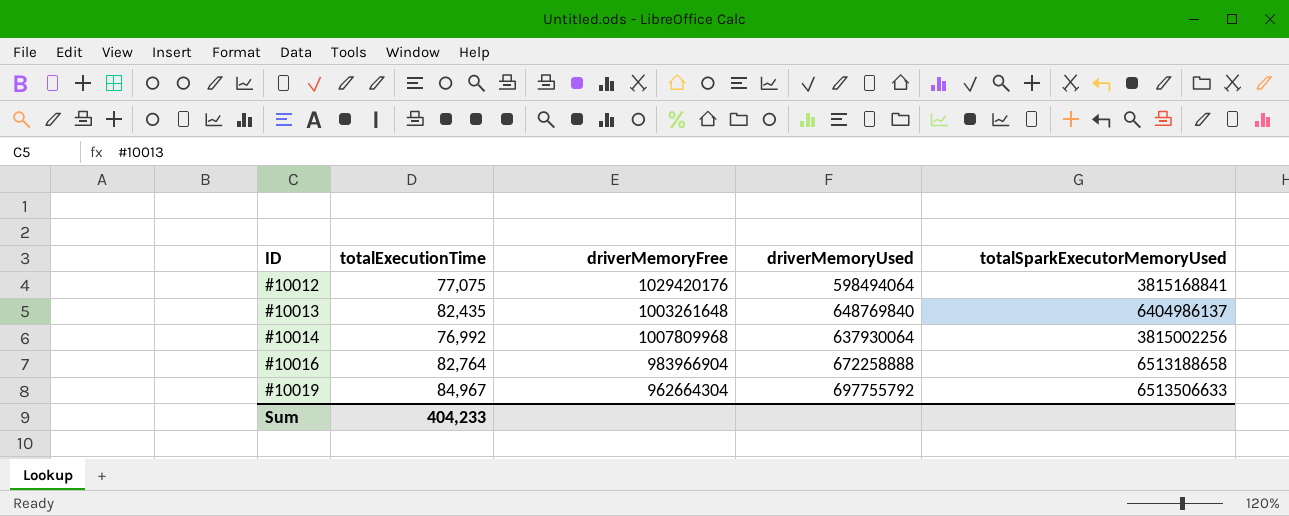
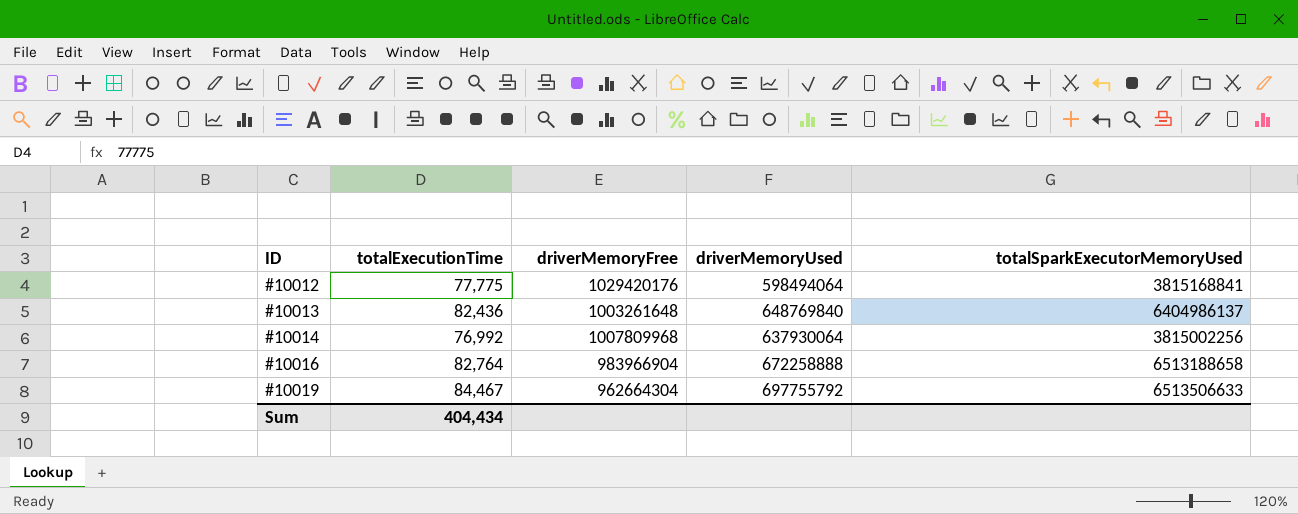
#10012 | totalExecutionTime: 77,075 -> 77,775
#10013 | totalExecutionTime: 82,435 -> 82,436
#10019 | totalExecutionTime: 84,967 -> 84,467
Sum | totalExecutionTime: 404,233 -> 404,434

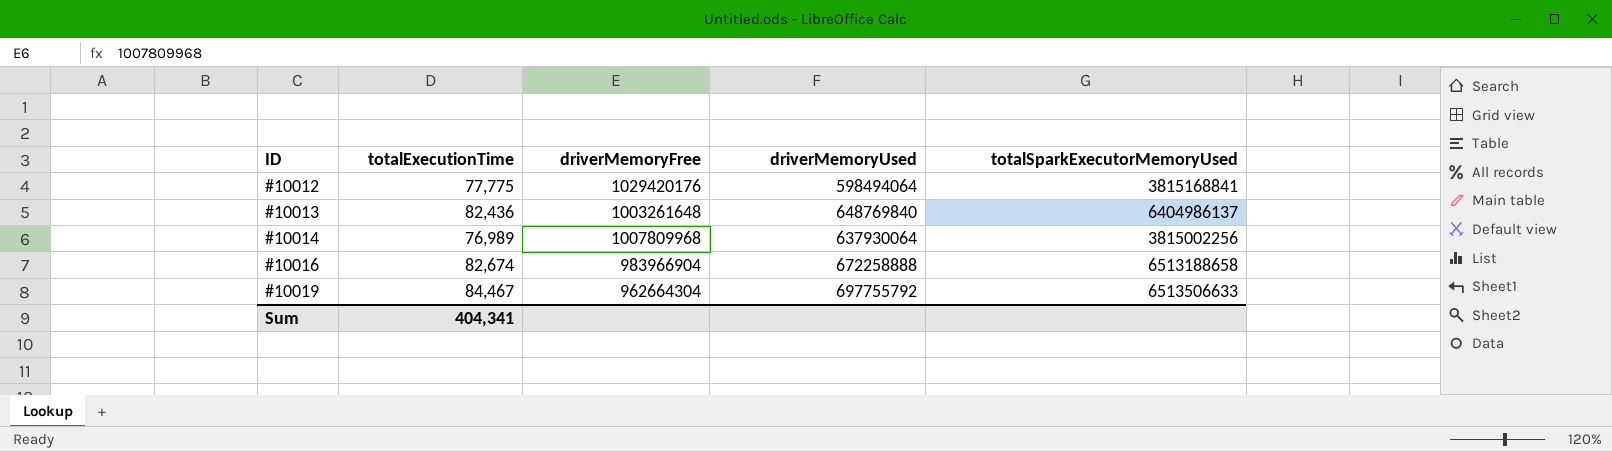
#10014 | totalExecutionTime: 76,992 -> 76,989
#10016 | totalExecutionTime: 82,764 -> 82,674
Sum | totalExecutionTime: 404,434 -> 404,341

